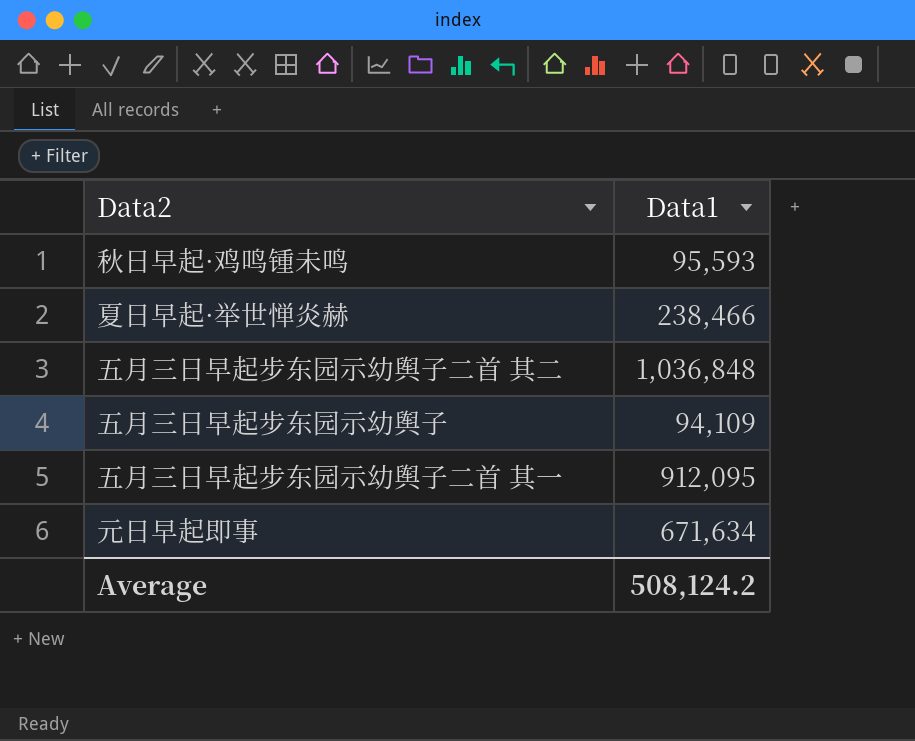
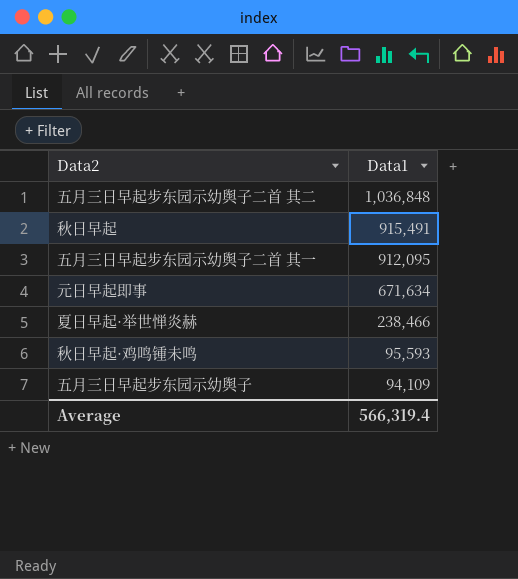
row order: none -> Data1 descending
row 秋日早起: none -> 915,491
Average | Data1: 508,124.2 -> 566,319.4

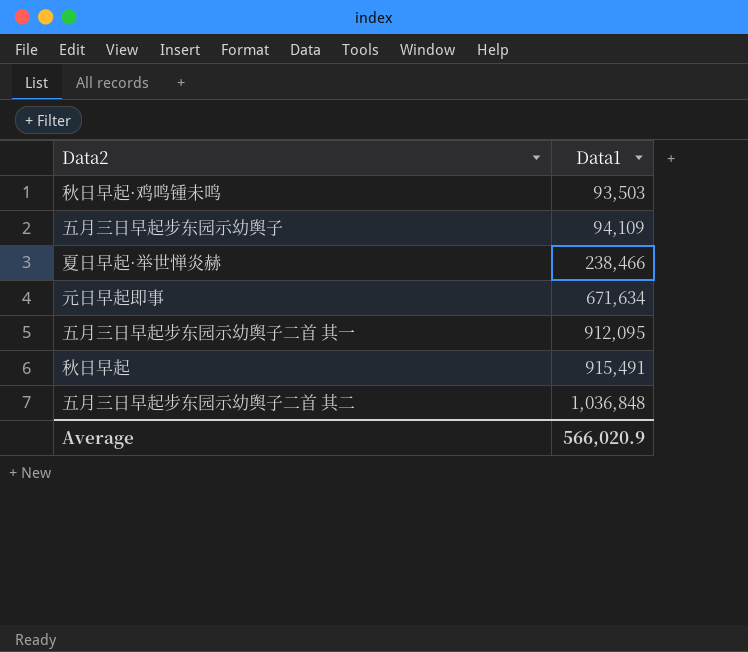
row order: Data1 descending -> Data1 ascending
秋日早起·鸡鸣锺未鸣 | Data1: 95,593 -> 93,503
Average | Data1: 566,319.4 -> 566,020.9

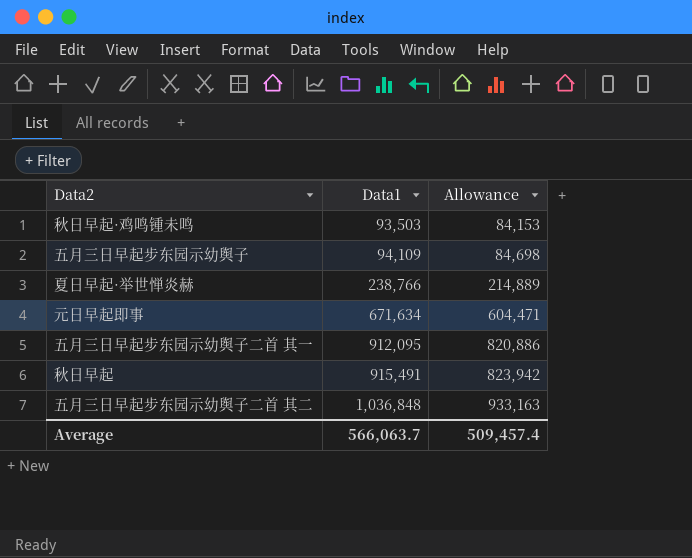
column Allowance | formula: none -> [Data1] * 0.9
夏日早起·举世惮炎赫 | Data1: 238,466 -> 238,766
Average | Data1: 566,020.9 -> 566,063.7

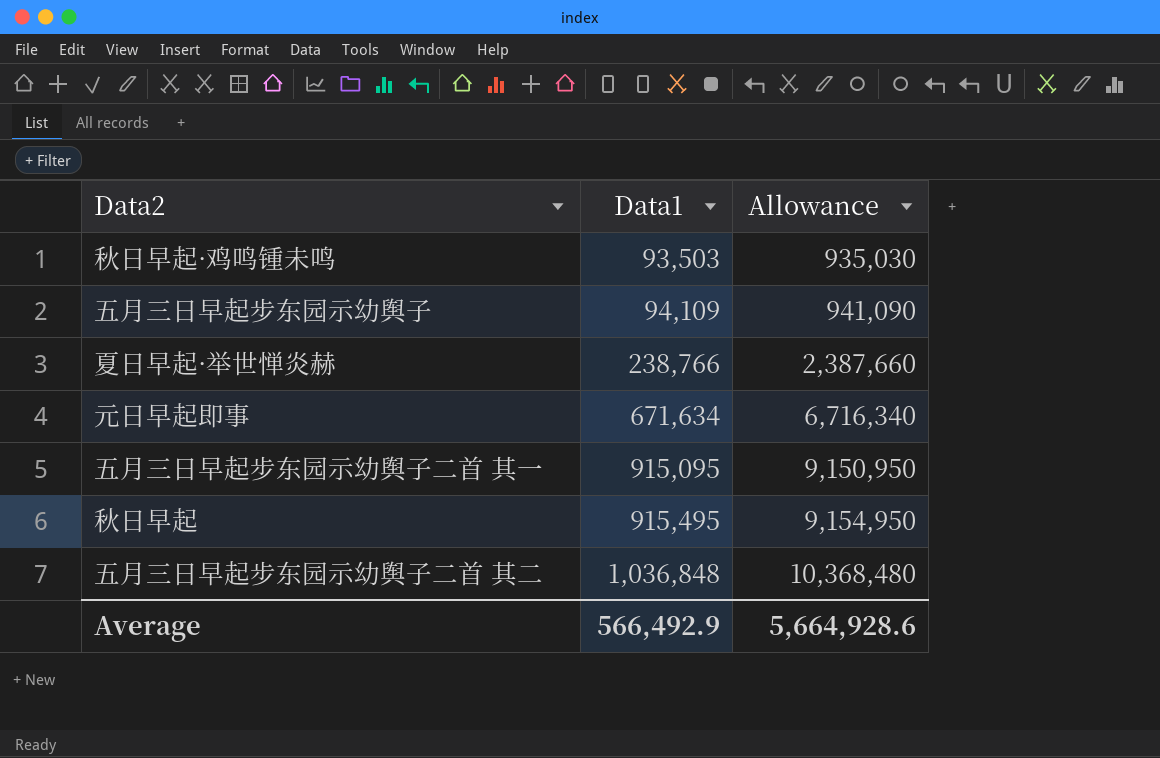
column Allowance | formula: [Data1] * 0.9 -> [Data1] * 10
五月三日早起步东园示幼舆子二首 其一 | Data1: 912,095 -> 915,095
秋日早起 | Data1: 915,491 -> 915,495
Average | Data1: 566,063.7 -> 566,492.9
Average | Allowance: 509,457.4 -> 5,664,928.6

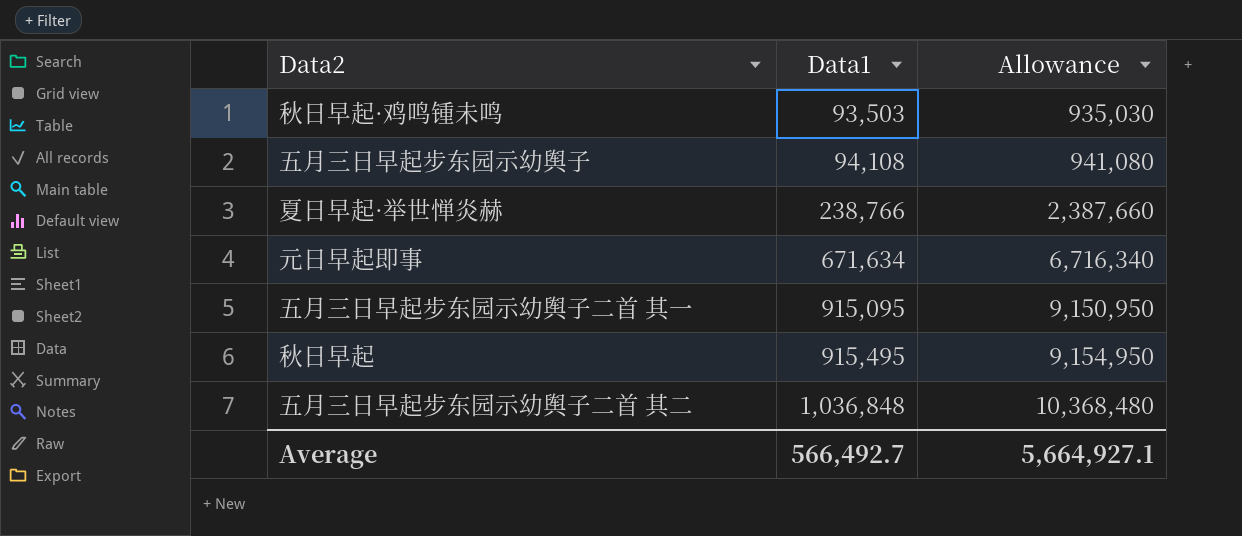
五月三日早起步东园示幼舆子 | Data1: 94,109 -> 94,108
五月三日早起步东园示幼舆子 | Allowance: 941,090 -> 941,080
Average | Data1: 566,492.9 -> 566,492.7
Average | Allowance: 5,664,928.6 -> 5,664,927.1

